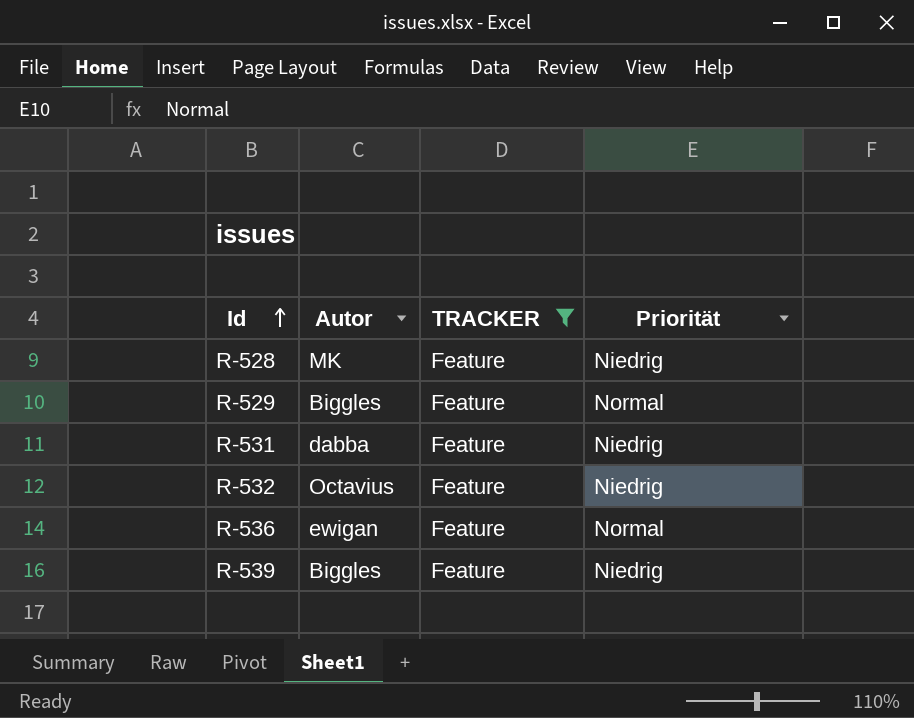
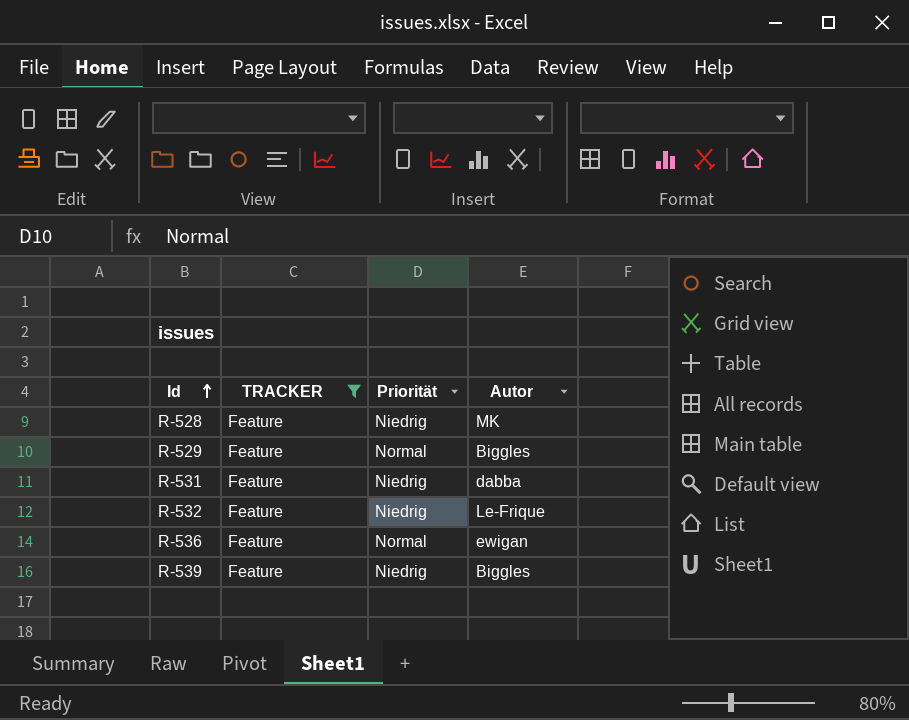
column Autor | position: 2 -> 4
R-532 | Autor: Octavius -> Le-Frique

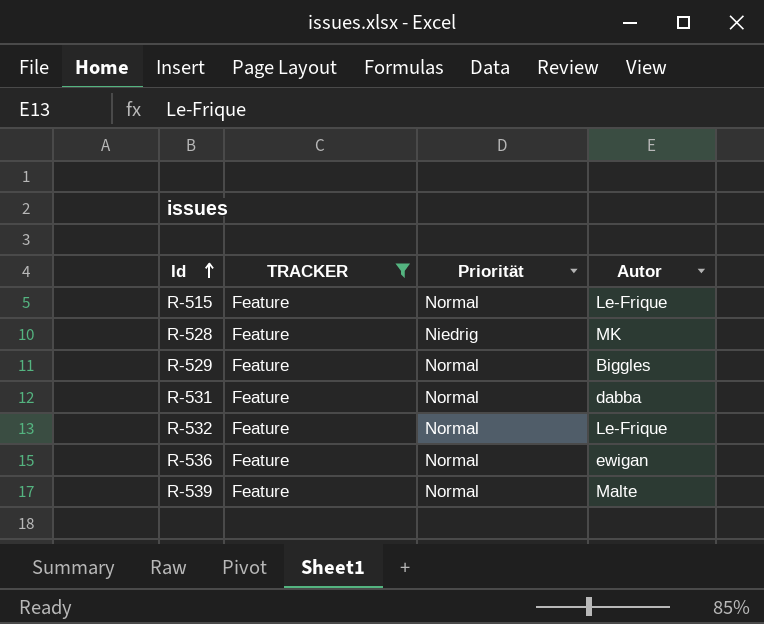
row R-515: none -> Feature | Normal | Le-Frique
R-531 | Priorität: Niedrig -> Normal
R-532 | Priorität: Niedrig -> Normal
R-539 | Priorität: Niedrig -> Normal
R-539 | Autor: Biggles -> Malte

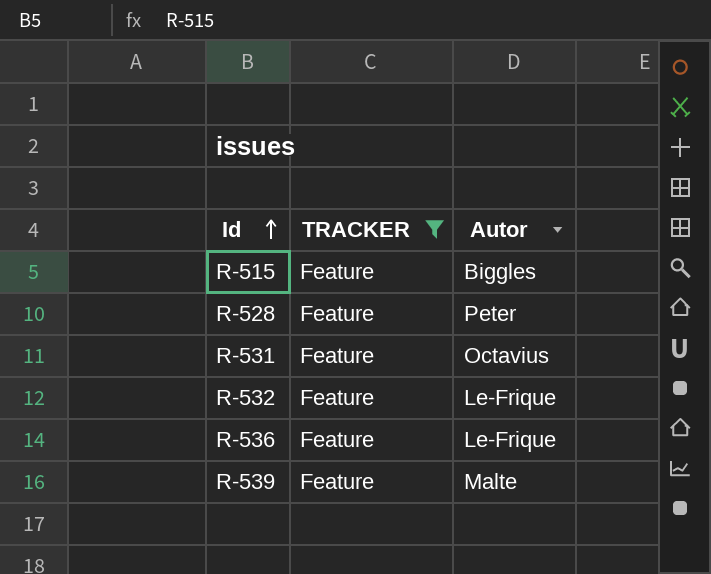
column Priorität | position: 3 -> none
row R-529: Feature | Normal | Biggles -> none
R-515 | Autor: Le-Frique -> Biggles
R-528 | Autor: MK -> Peter
R-531 | Autor: dabba -> Octavius
R-536 | Autor: ewigan -> Le-Frique

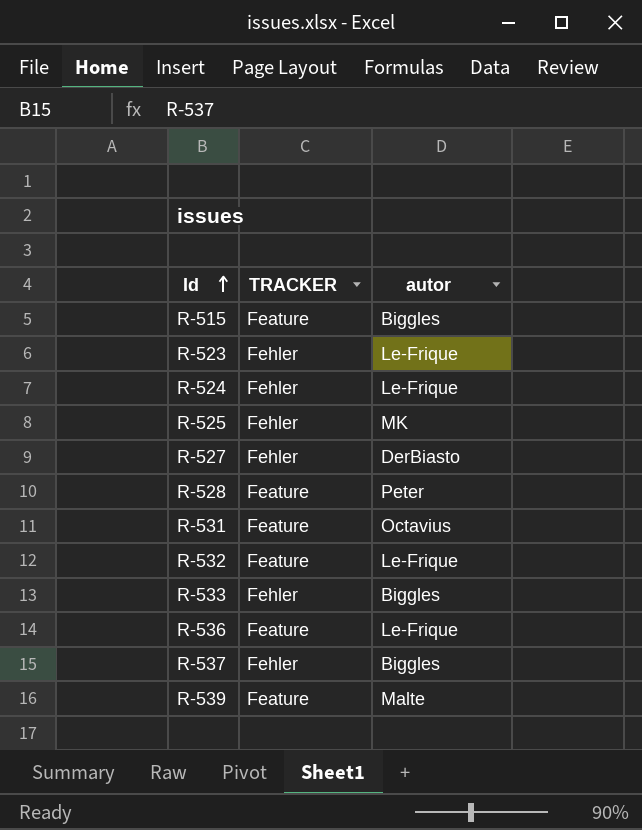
filter: TRACKER = Feature -> none
column name: Autor -> autor

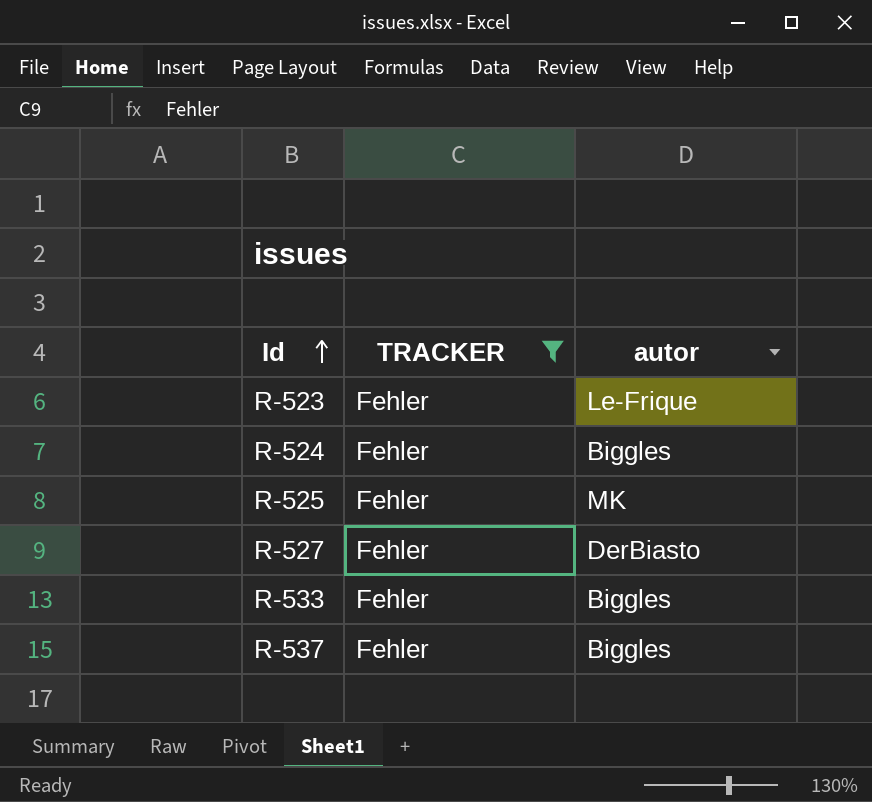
filter: none -> TRACKER = Fehler
R-524 | autor: Le-Frique -> Biggles

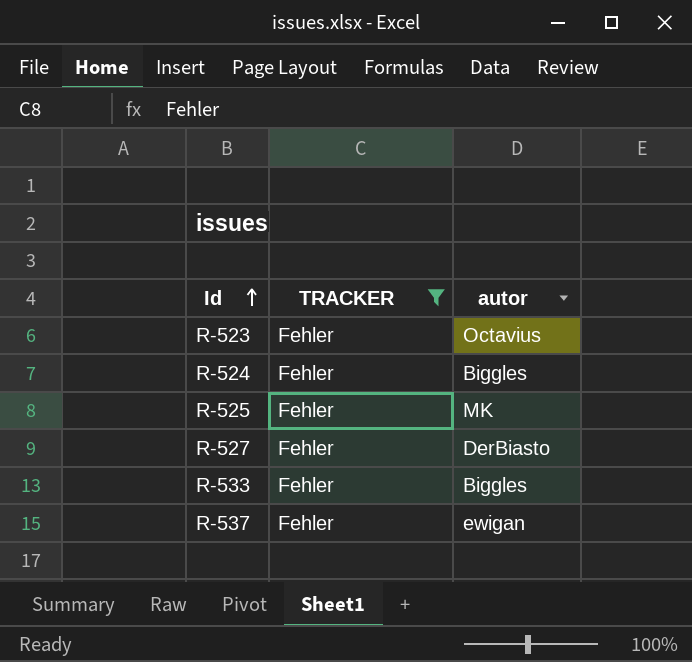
R-523 | autor: Le-Frique -> Octavius
R-537 | autor: Biggles -> ewigan

